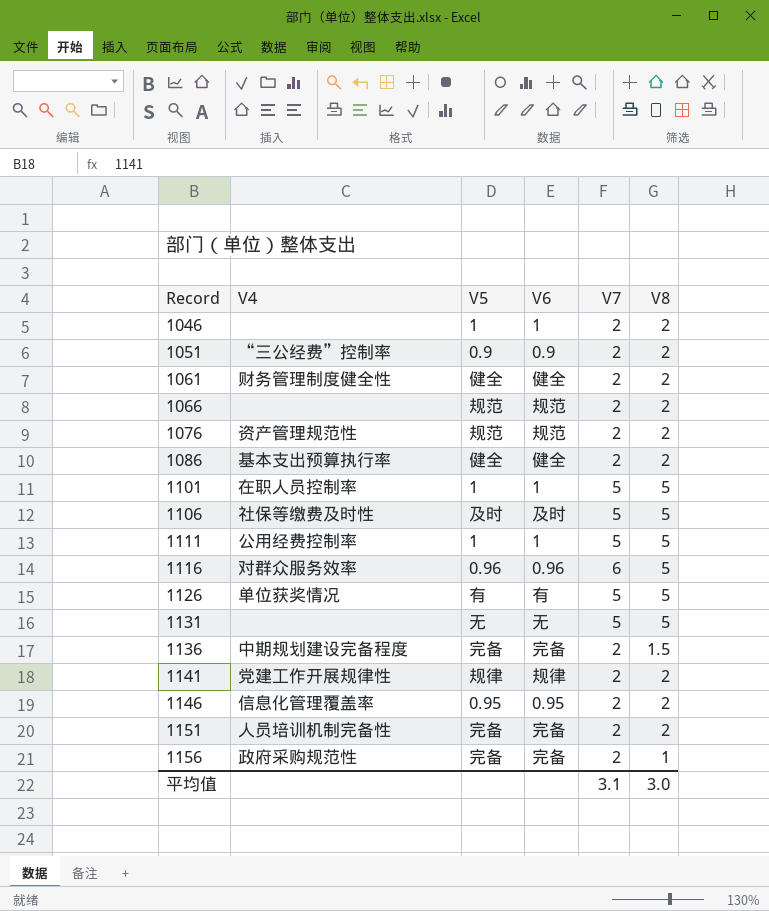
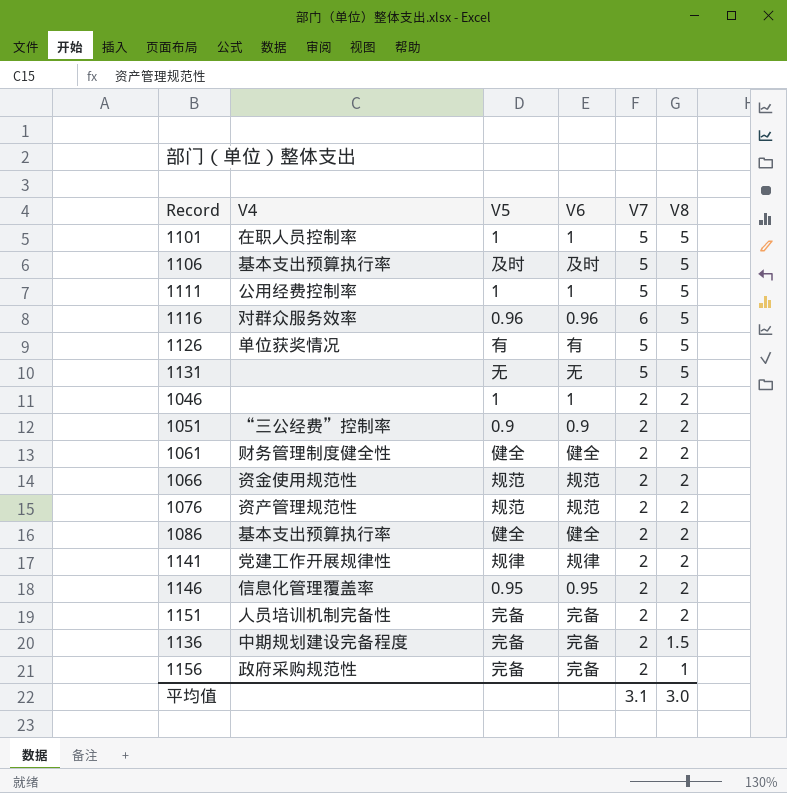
row order: Record ascending -> V8 descending
1106 | V4: 社保等缴费及时性 -> 基本支出预算执行率
1066 | V4: none -> 资金使用规范性

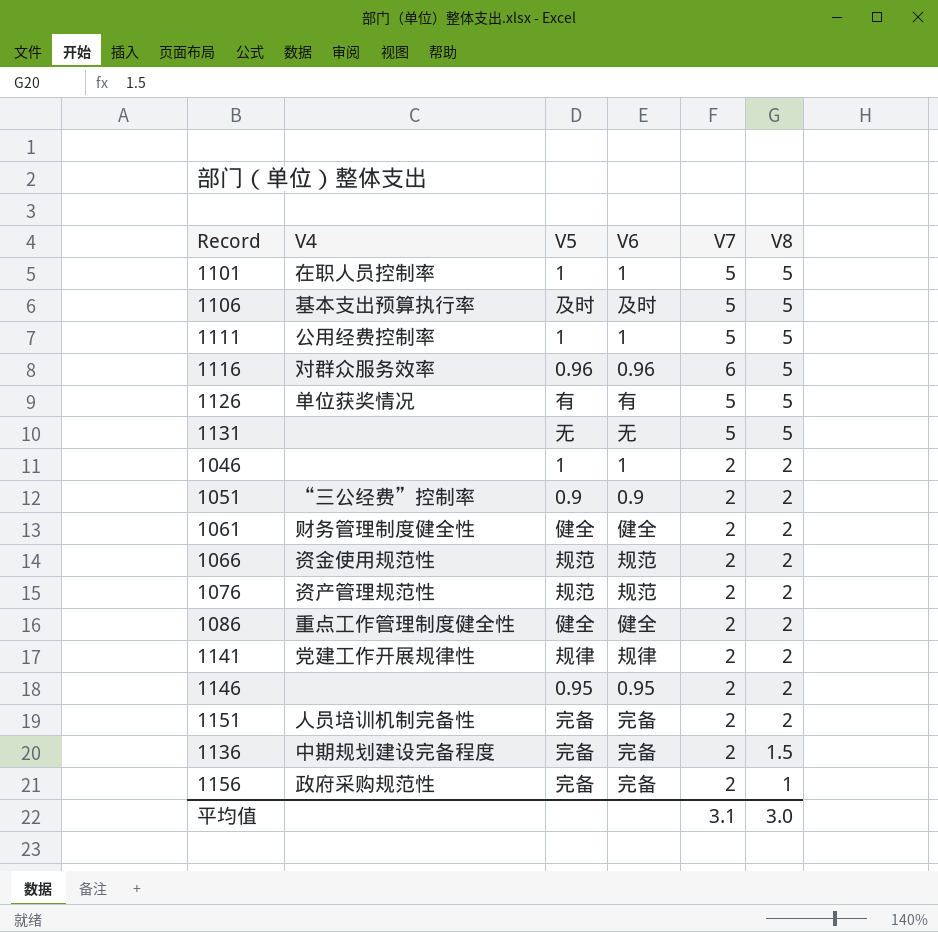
1086 | V4: 基本支出预算执行率 -> 重点工作管理制度健全性
1146 | V4: 信息化管理覆盖率 -> none

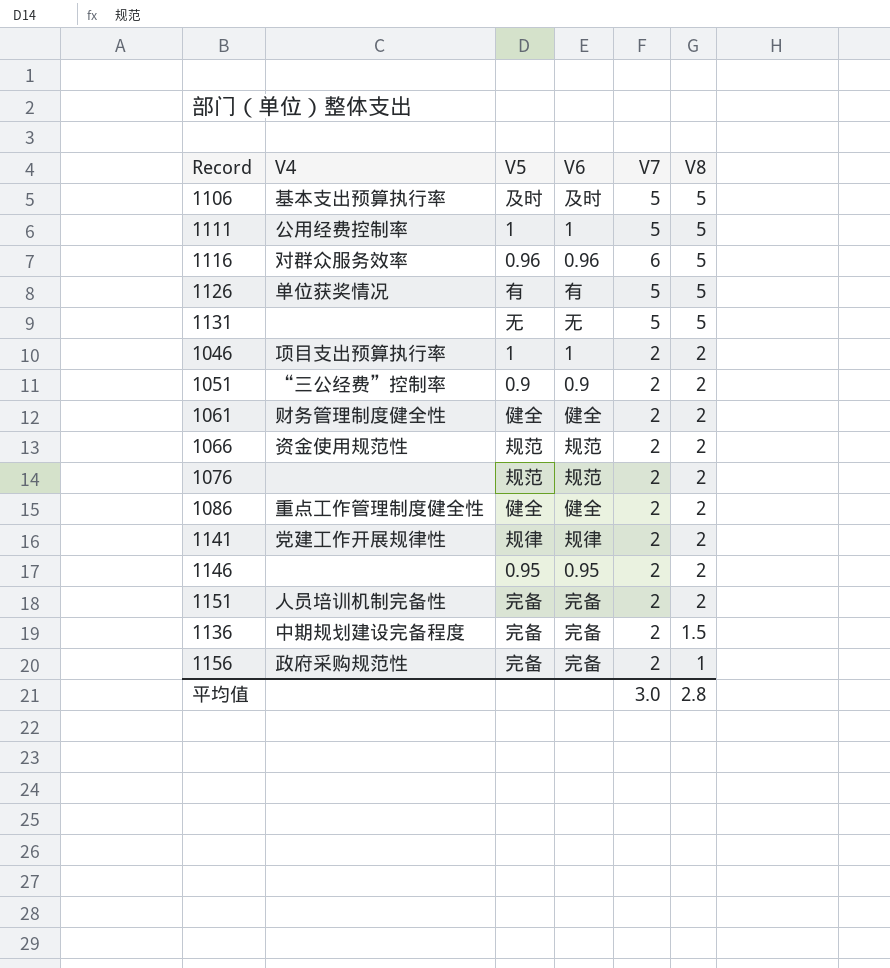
row 1101: 在职人员控制率 | 1 | 1 | 5 | 5 -> none
1046 | V4: none -> 项目支出预算执行率
1076 | V4: 资产管理规范性 -> none
平均值 | V7: 3.1 -> 3.0
平均值 | V8: 3.0 -> 2.8

